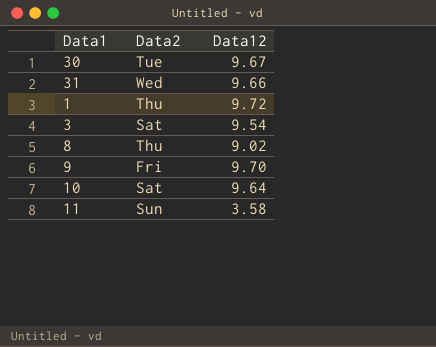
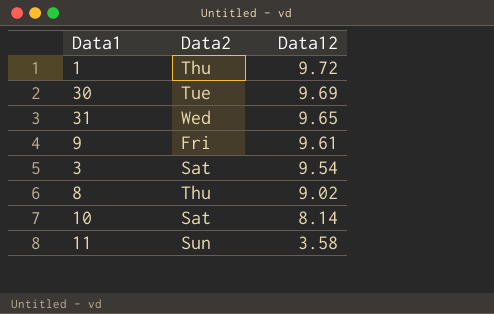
row order: none -> Data12 descending
30 | Data12: 9.67 -> 9.69
31 | Data12: 9.66 -> 9.65
9 | Data12: 9.70 -> 9.61
10 | Data12: 9.64 -> 8.14

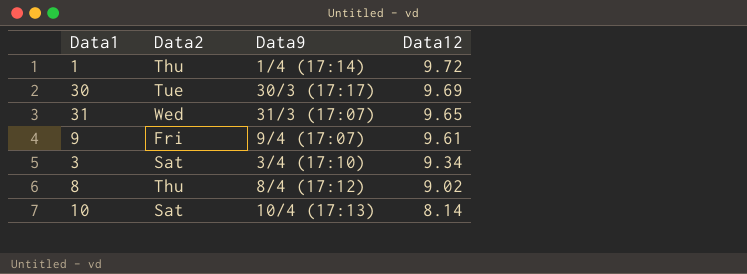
column Data9 | position: none -> 3
row 11: Sun | 3.58 -> none
3 | Data12: 9.54 -> 9.34

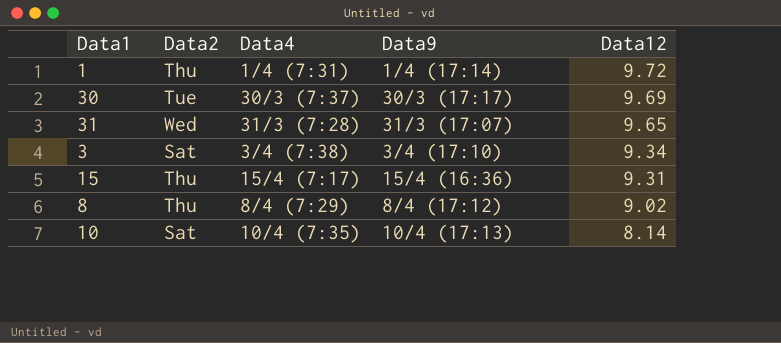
column Data4 | position: none -> 3
row 9: Fri | 9/4 (17:07) | 9.61 -> none
row 15: none -> Thu | 15/4 (7:17) | 15/4 (16:36) | 9.31

